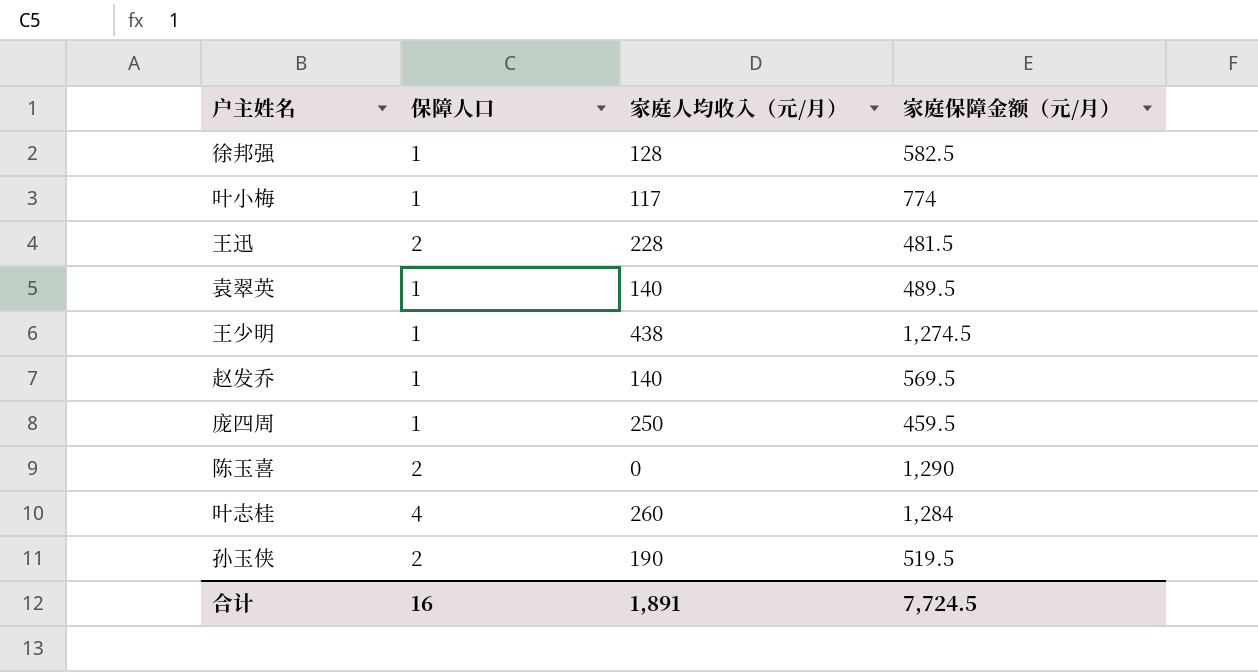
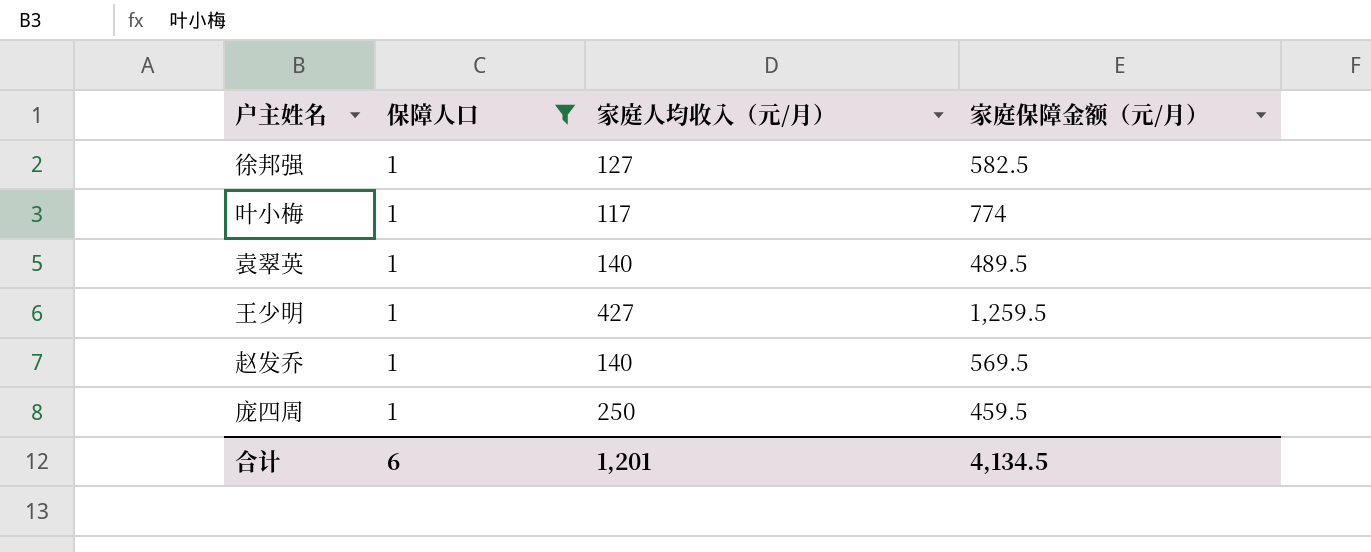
filter: none -> 保障人口 = 1
徐邦强 | 家庭人均收入（元/月）: 128 -> 127
王少明 | 家庭人均收入（元/月）: 438 -> 427
王少明 | 家庭保障金额（元/月）: 1,274.5 -> 1,259.5
合计 | 保障人口: 16 -> 6
合计 | 家庭人均收入（元/月）: 1,891 -> 1,201
合计 | 家庭保障金额（元/月）: 7,724.5 -> 4,134.5

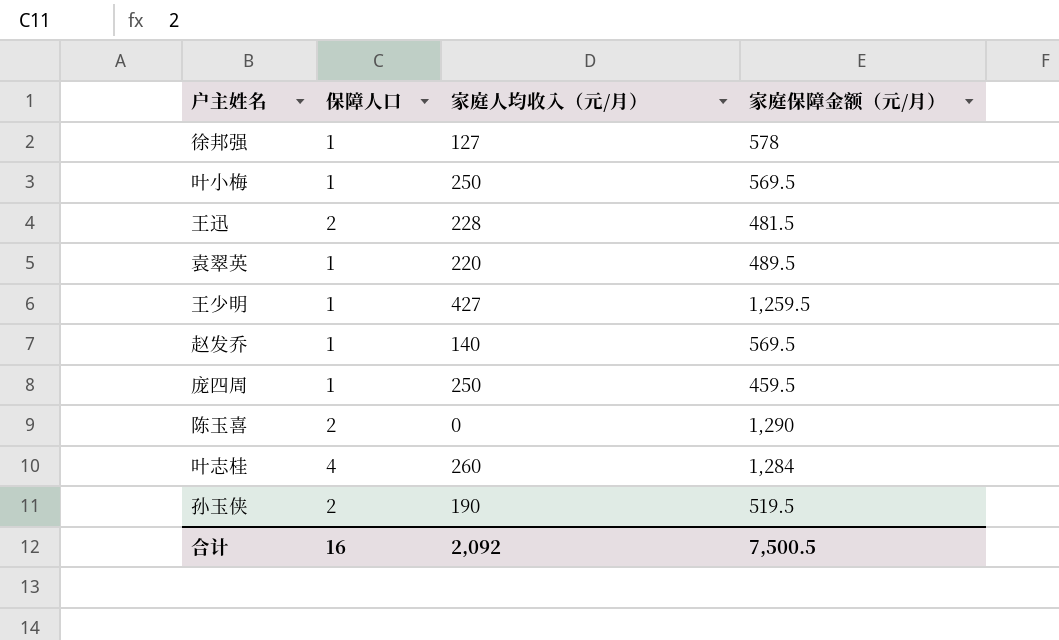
filter: 保障人口 = 1 -> none
徐邦强 | 家庭保障金额（元/月）: 582.5 -> 578
叶小梅 | 家庭人均收入（元/月）: 117 -> 250
叶小梅 | 家庭保障金额（元/月）: 774 -> 569.5
袁翠英 | 家庭人均收入（元/月）: 140 -> 220
合计 | 保障人口: 6 -> 16
合计 | 家庭人均收入（元/月）: 1,201 -> 2,092
合计 | 家庭保障金额（元/月）: 4,134.5 -> 7,500.5

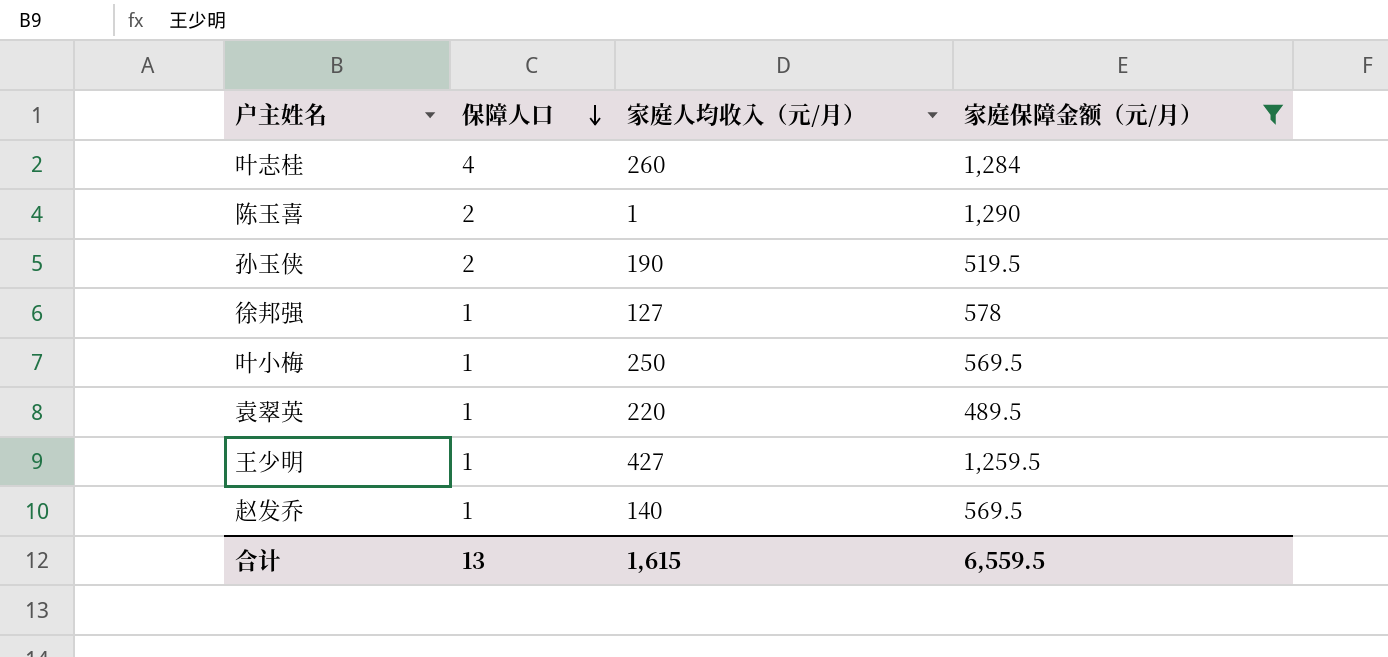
filter: none -> 家庭保障金额（元/月） >= 489.5
row order: none -> 保障人口 descending
陈玉喜 | 家庭人均收入（元/月）: 0 -> 1
合计 | 保障人口: 16 -> 13
合计 | 家庭人均收入（元/月）: 2,092 -> 1,615
合计 | 家庭保障金额（元/月）: 7,500.5 -> 6,559.5

